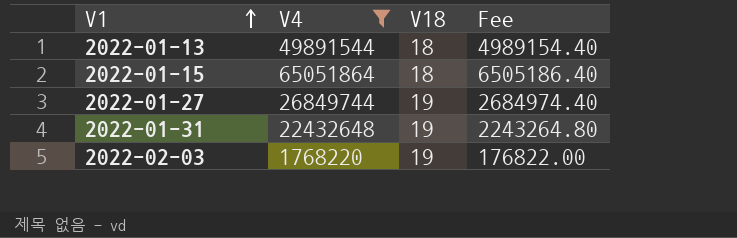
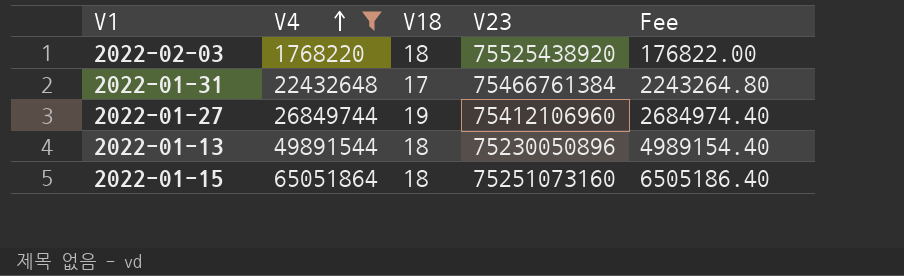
row order: V1 ascending -> V4 ascending
column V23 | position: none -> 4
2022-02-03 | V18: 19 -> 18
2022-01-31 | V18: 19 -> 17

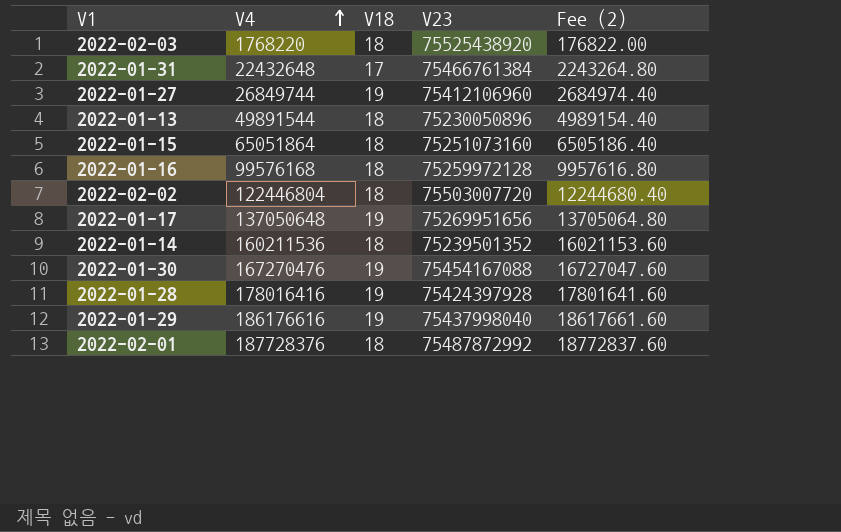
filter: V4 <= 65051864 -> none
column name: Fee -> Fee (2)

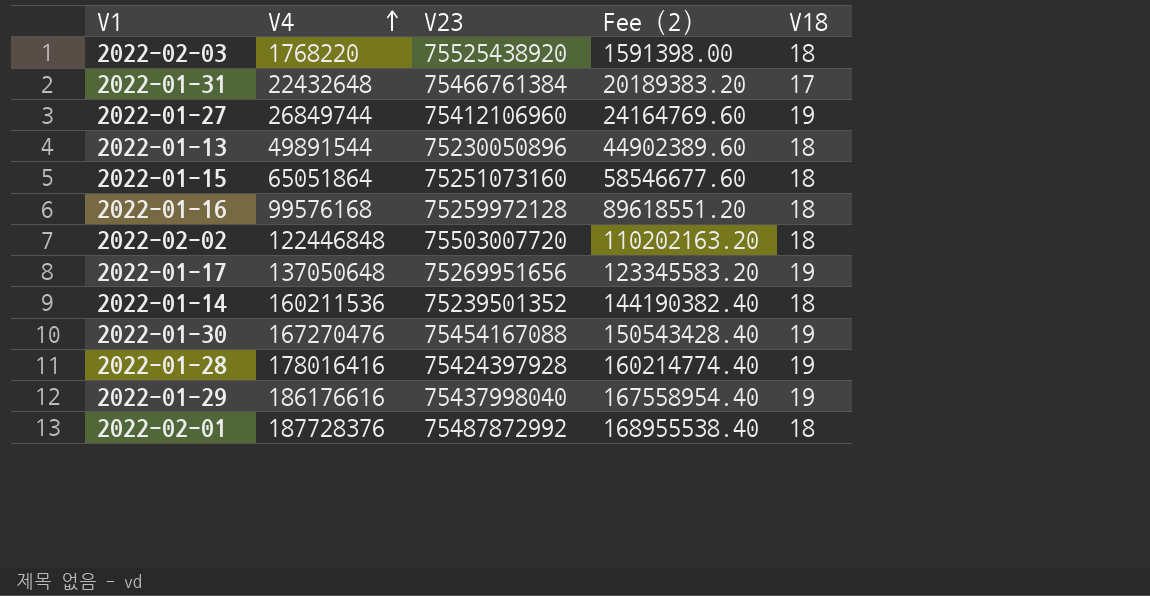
column Fee (2) | formula: [V4] * 0.1 -> [V4] * 0.9
column V18 | position: 3 -> 5
2022-02-02 | V4: 122446804 -> 122446848

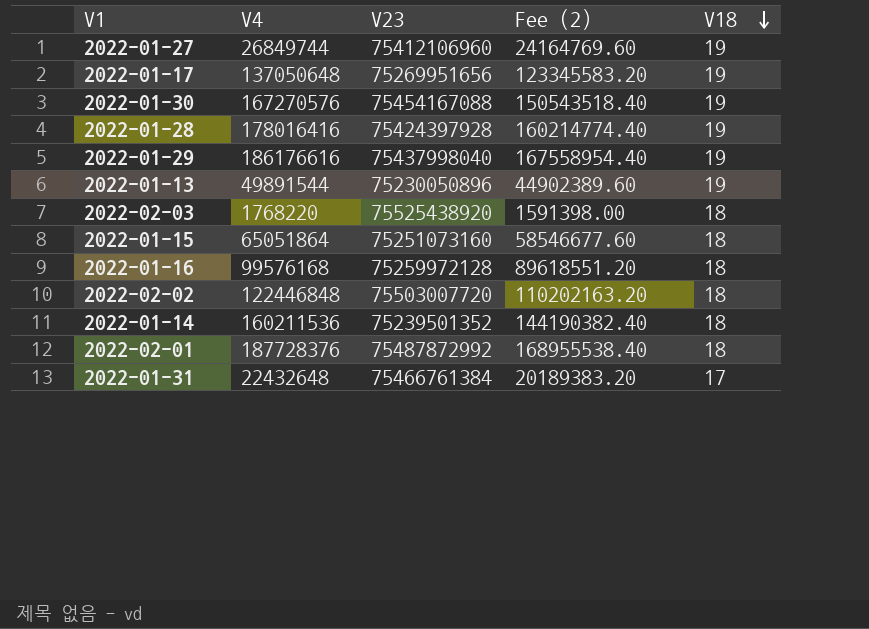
row order: V4 ascending -> V18 descending
2022-01-30 | V4: 167270476 -> 167270576
2022-01-30 | Fee (2): 150543428.40 -> 150543518.40
2022-01-13 | V18: 18 -> 19

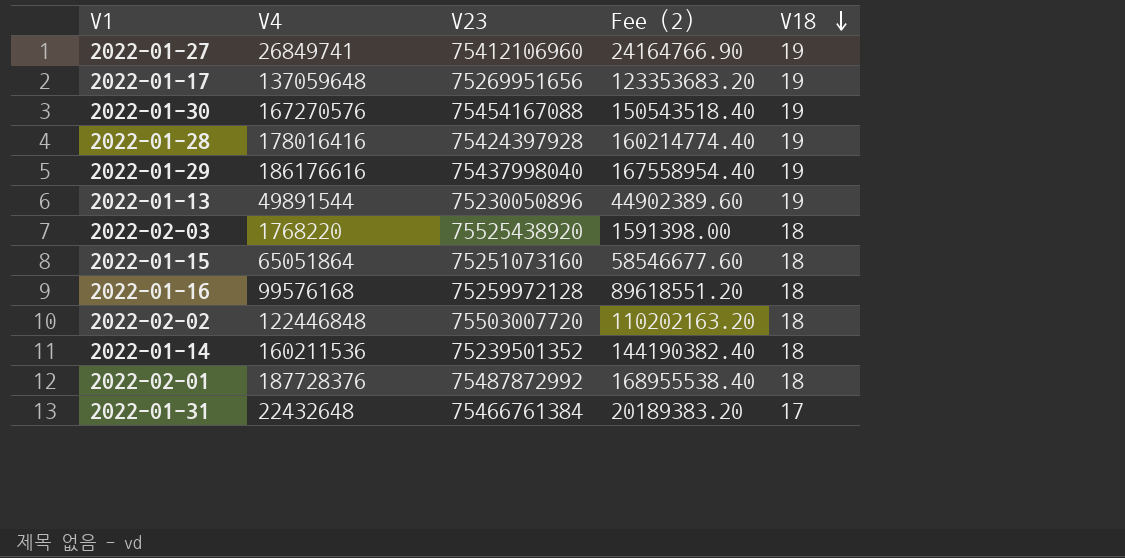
2022-01-27 | V4: 26849744 -> 26849741
2022-01-27 | Fee (2): 24164769.60 -> 24164766.90
2022-01-17 | V4: 137050648 -> 137059648
2022-01-17 | Fee (2): 123345583.20 -> 123353683.20

